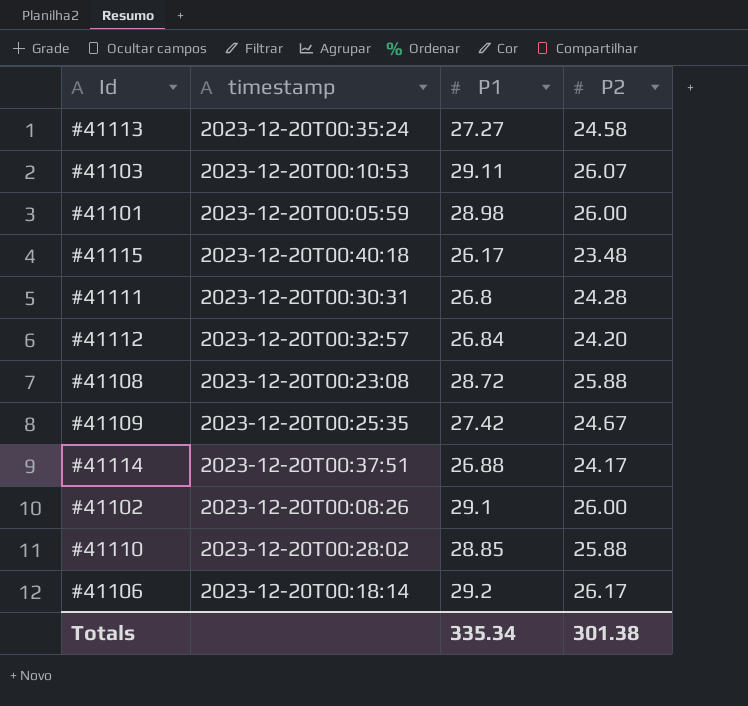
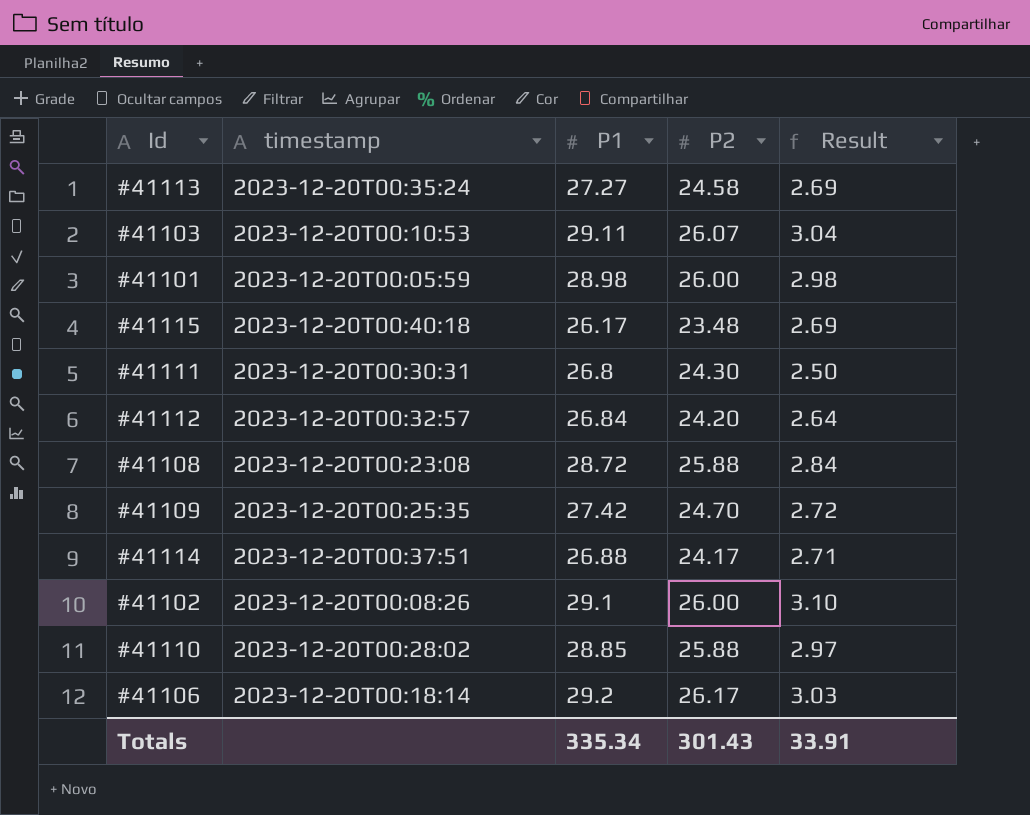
column Result | formula: none -> [P1] - [P2]
#41111 | P2: 24.28 -> 24.30
#41109 | P2: 24.67 -> 24.70
Totals | P2: 301.38 -> 301.43

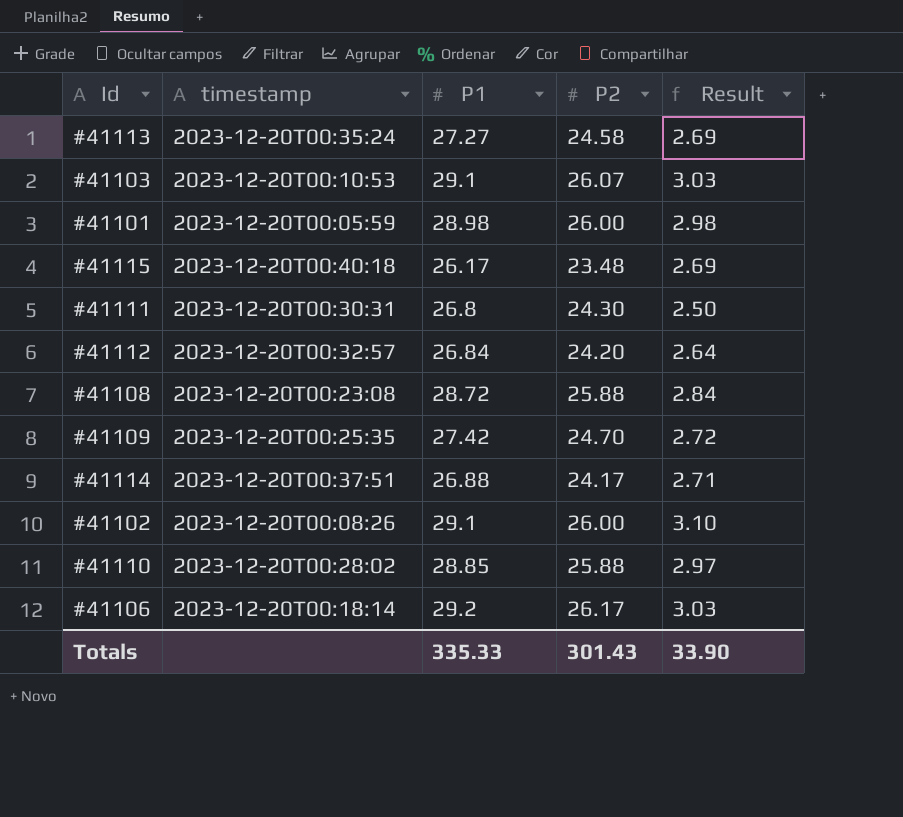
#41103 | P1: 29.11 -> 29.1
#41103 | Result: 3.04 -> 3.03
Totals | P1: 335.34 -> 335.33
Totals | Result: 33.91 -> 33.90

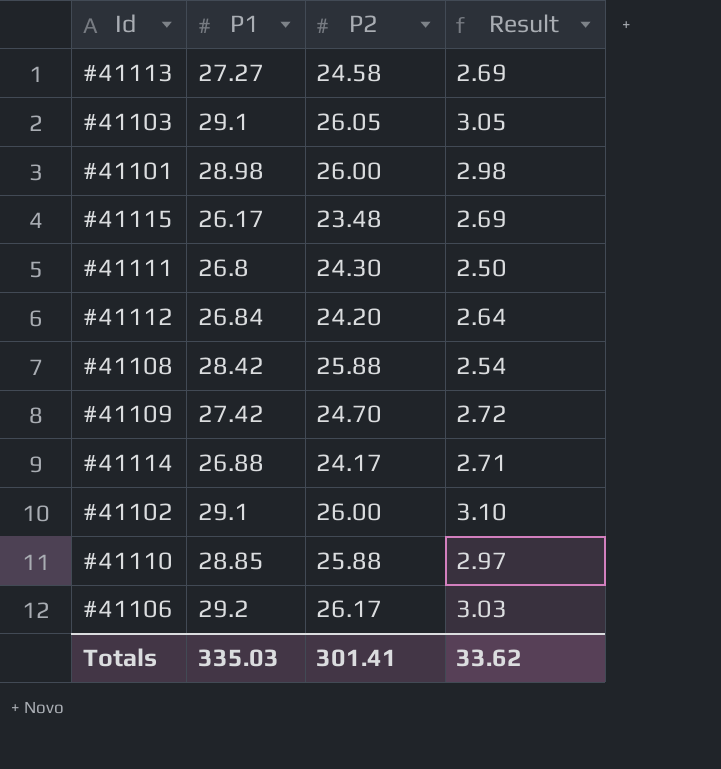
column timestamp | position: 2 -> none
#41103 | P2: 26.07 -> 26.05
#41103 | Result: 3.03 -> 3.05
#41108 | P1: 28.72 -> 28.42
#41108 | Result: 2.84 -> 2.54
Totals | P1: 335.33 -> 335.03
Totals | P2: 301.43 -> 301.41
Totals | Result: 33.90 -> 33.62

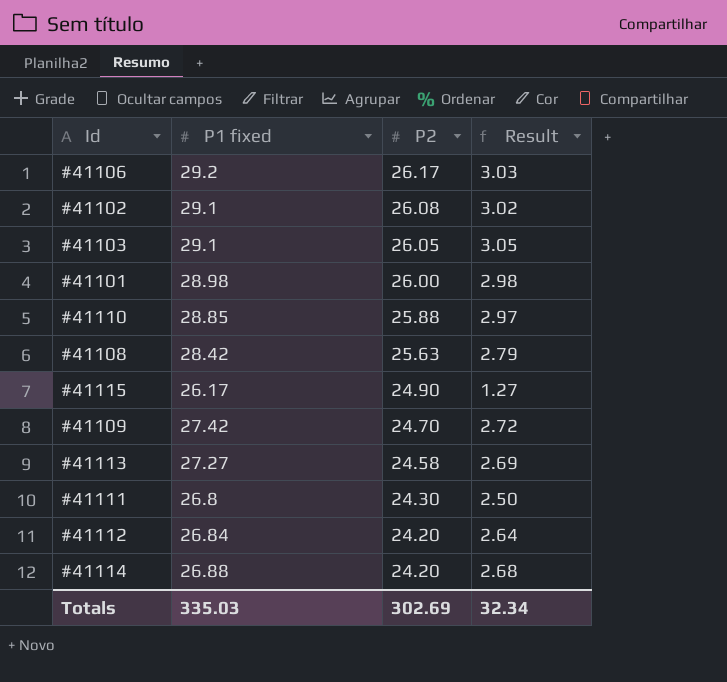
row order: none -> P2 descending
column name: P1 -> P1 fixed
#41102 | P2: 26.00 -> 26.08
#41102 | Result: 3.10 -> 3.02
#41108 | P2: 25.88 -> 25.63
#41108 | Result: 2.54 -> 2.79
#41115 | P2: 23.48 -> 24.90
#41115 | Result: 2.69 -> 1.27
#41114 | P2: 24.17 -> 24.20
#41114 | Result: 2.71 -> 2.68
Totals | P2: 301.41 -> 302.69
Totals | Result: 33.62 -> 32.34

